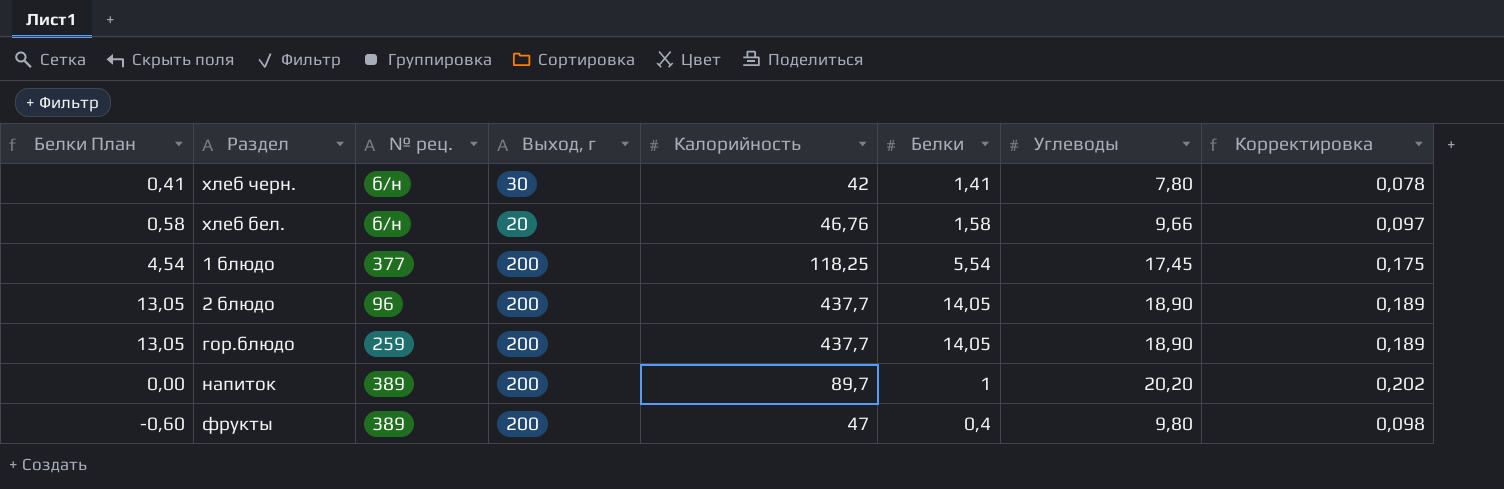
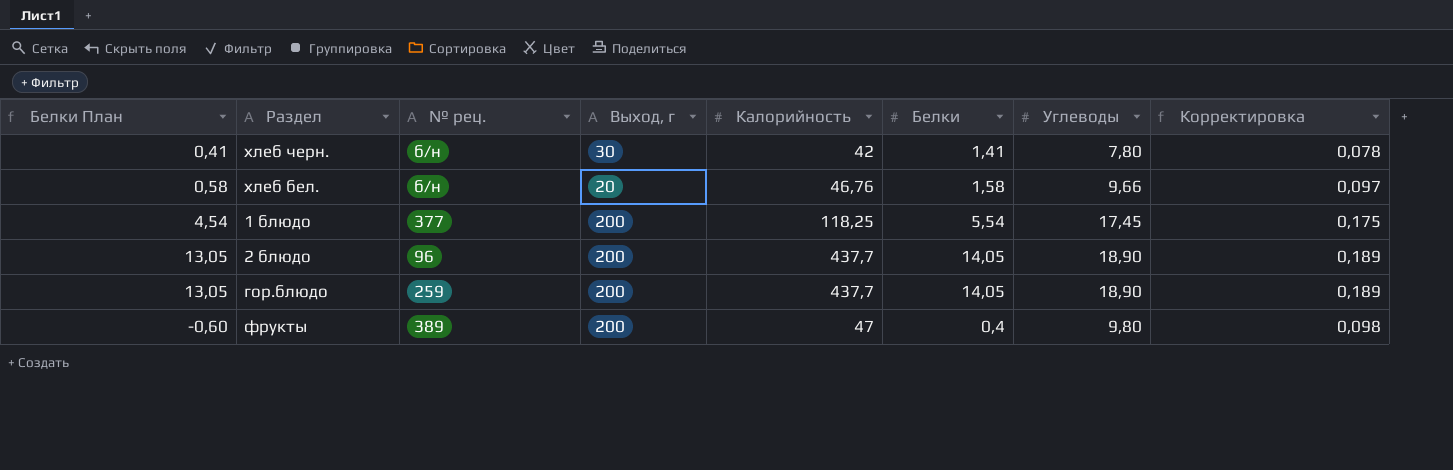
row напиток: 0,00 | 389 | 200 | 89,7 | 1 | 20,20 | 0,202 -> none

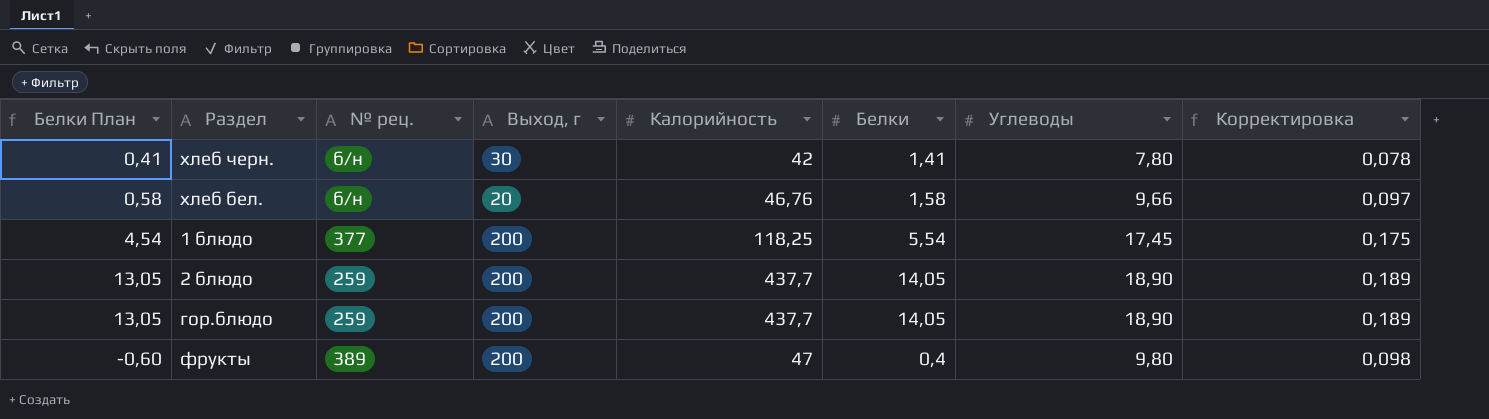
2 блюдо | № рец.: 96 -> 259

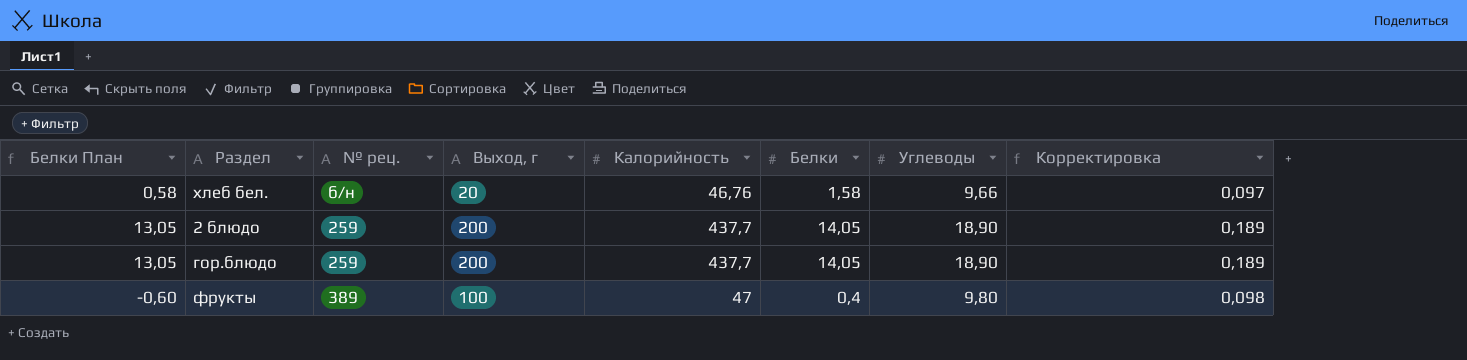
row хлеб черн.: 0,41 | б/н | 30 | 42 | 1,41 | 7,80 | 0,078 -> none
row 1 блюдо: 4,54 | 377 | 200 | 118,25 | 5,54 | 17,45 | 0,175 -> none
фрукты | Выход, г: 200 -> 100

